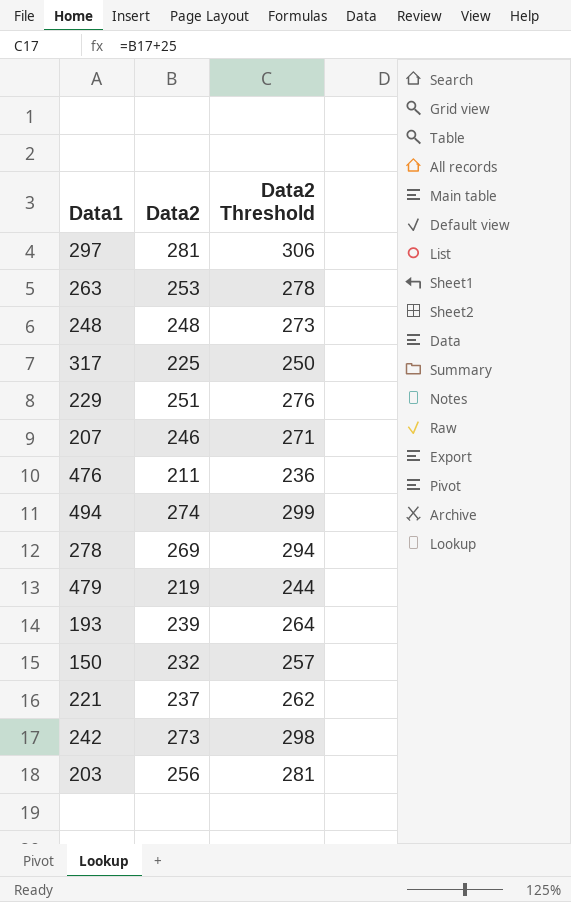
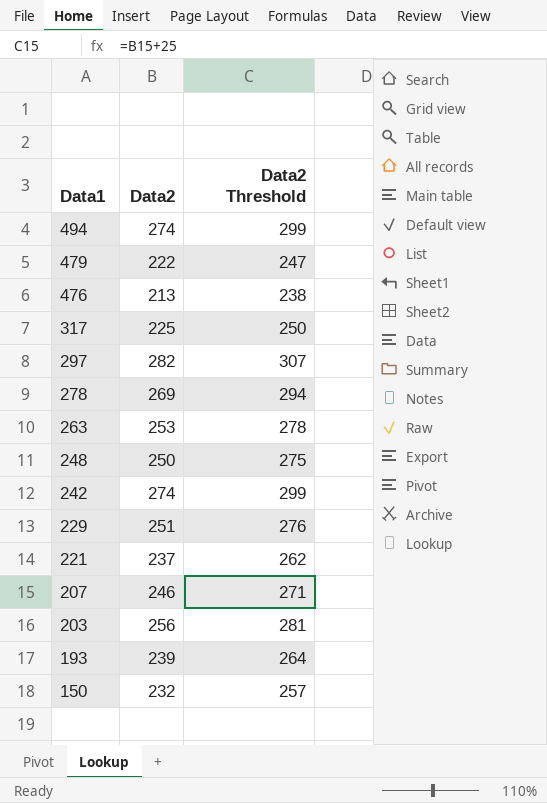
row order: none -> Data1 descending
479 | Data2: 219 -> 222
479 | Data2 Threshold: 244 -> 247
476 | Data2: 211 -> 213
476 | Data2 Threshold: 236 -> 238
297 | Data2: 281 -> 282
297 | Data2 Threshold: 306 -> 307
248 | Data2: 248 -> 250
248 | Data2 Threshold: 273 -> 275
242 | Data2: 273 -> 274
242 | Data2 Threshold: 298 -> 299

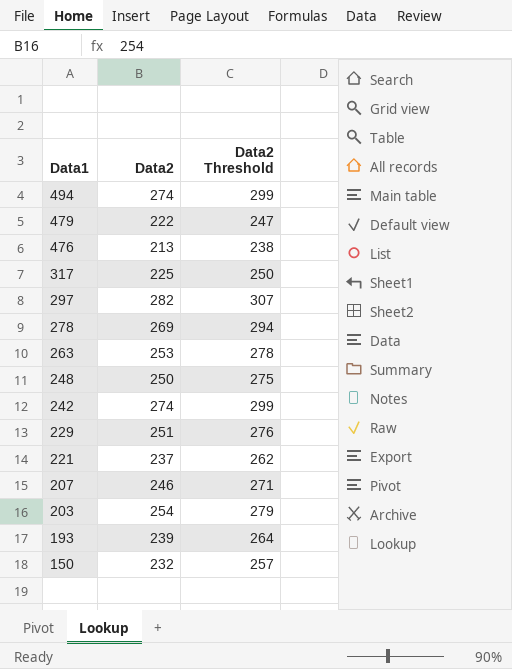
203 | Data2: 256 -> 254
203 | Data2 Threshold: 281 -> 279

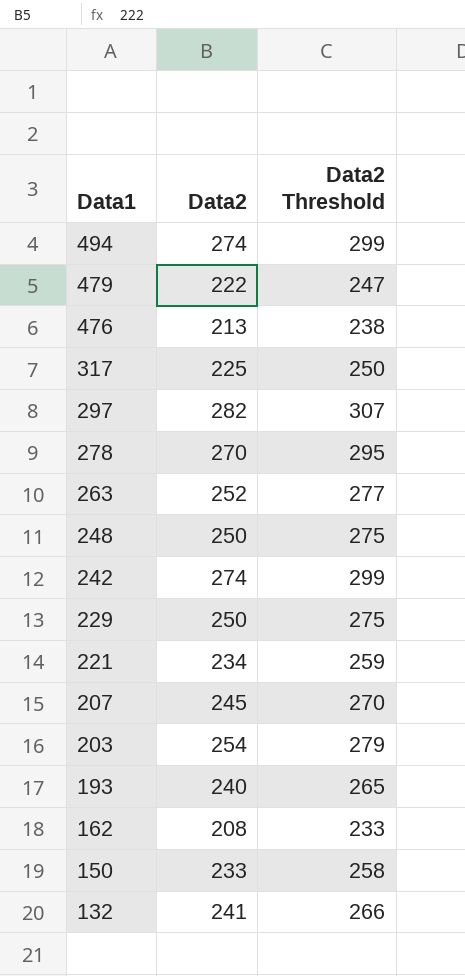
278 | Data2: 269 -> 270
278 | Data2 Threshold: 294 -> 295
263 | Data2: 253 -> 252
263 | Data2 Threshold: 278 -> 277
229 | Data2: 251 -> 250
229 | Data2 Threshold: 276 -> 275
221 | Data2: 237 -> 234
221 | Data2 Threshold: 262 -> 259
207 | Data2: 246 -> 245
207 | Data2 Threshold: 271 -> 270
193 | Data2: 239 -> 240
193 | Data2 Threshold: 264 -> 265
row 162: none -> 208 | 233
150 | Data2: 232 -> 233
150 | Data2 Threshold: 257 -> 258
row 132: none -> 241 | 266

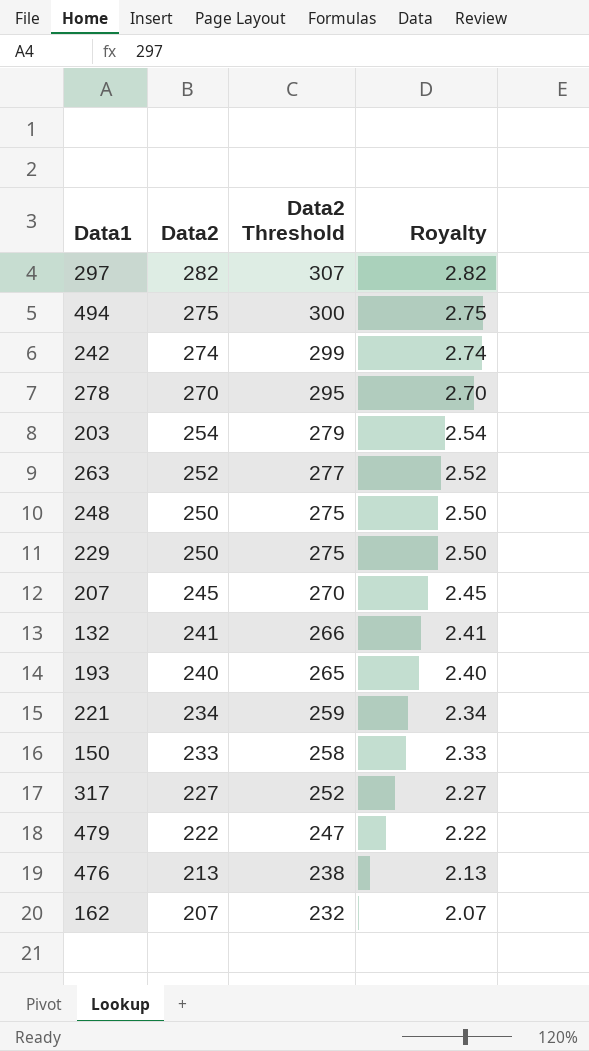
row order: Data1 descending -> Data2 descending
column Royalty | formula: none -> [Data2] * 0.01
494 | Data2: 274 -> 275
494 | Data2 Threshold: 299 -> 300
317 | Data2: 225 -> 227
317 | Data2 Threshold: 250 -> 252
162 | Data2: 208 -> 207
162 | Data2 Threshold: 233 -> 232

